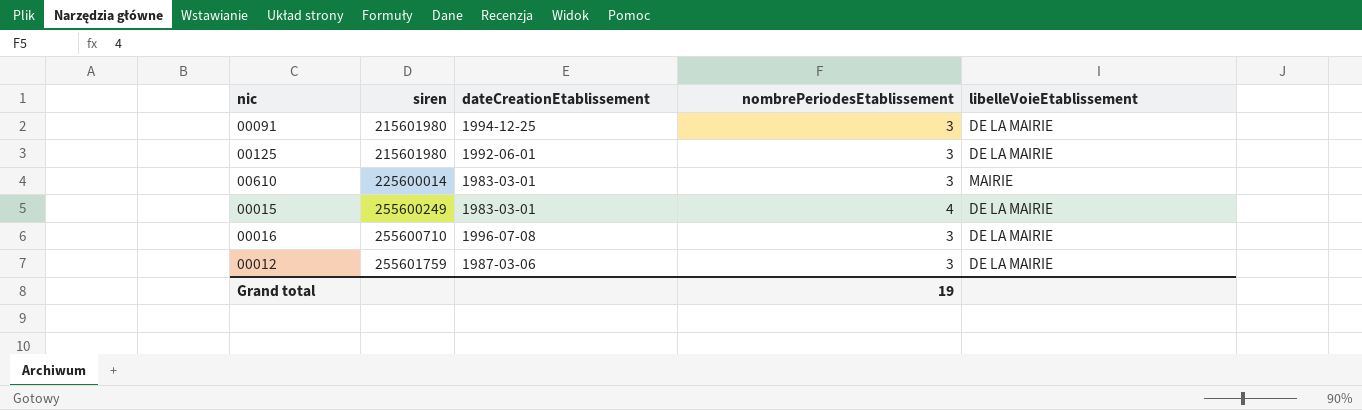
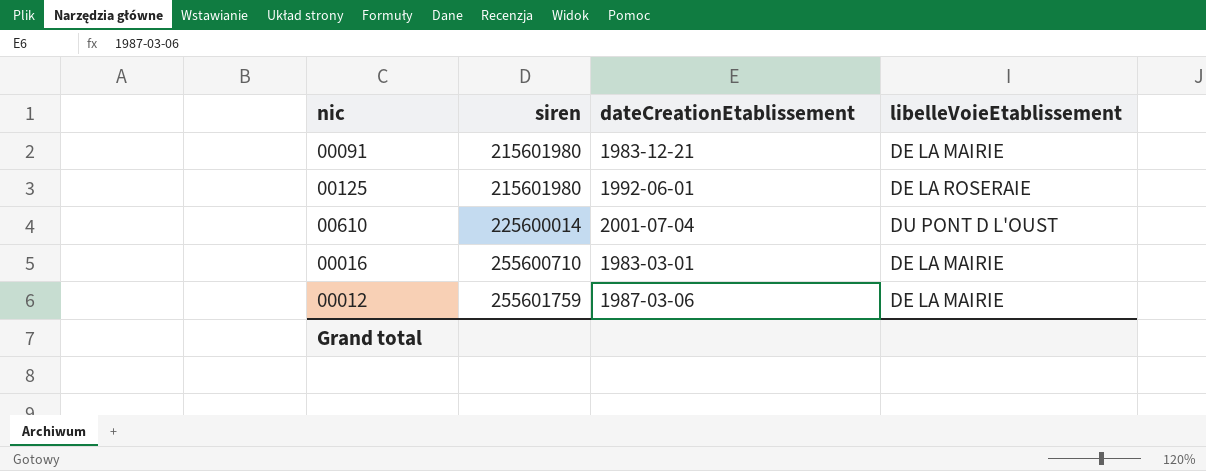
column nombrePeriodesEtablissement | position: 4 -> none
row 00015: 255600249 | 1983-03-01 | 4 | DE LA MAIRIE -> none
00091 | dateCreationEtablissement: 1994-12-25 -> 1983-12-21
00125 | libelleVoieEtablissement: DE LA MAIRIE -> DE LA ROSERAIE
00610 | dateCreationEtablissement: 1983-03-01 -> 2001-07-04
00610 | libelleVoieEtablissement: MAIRIE -> DU PONT D L'OUST
00016 | dateCreationEtablissement: 1996-07-08 -> 1983-03-01

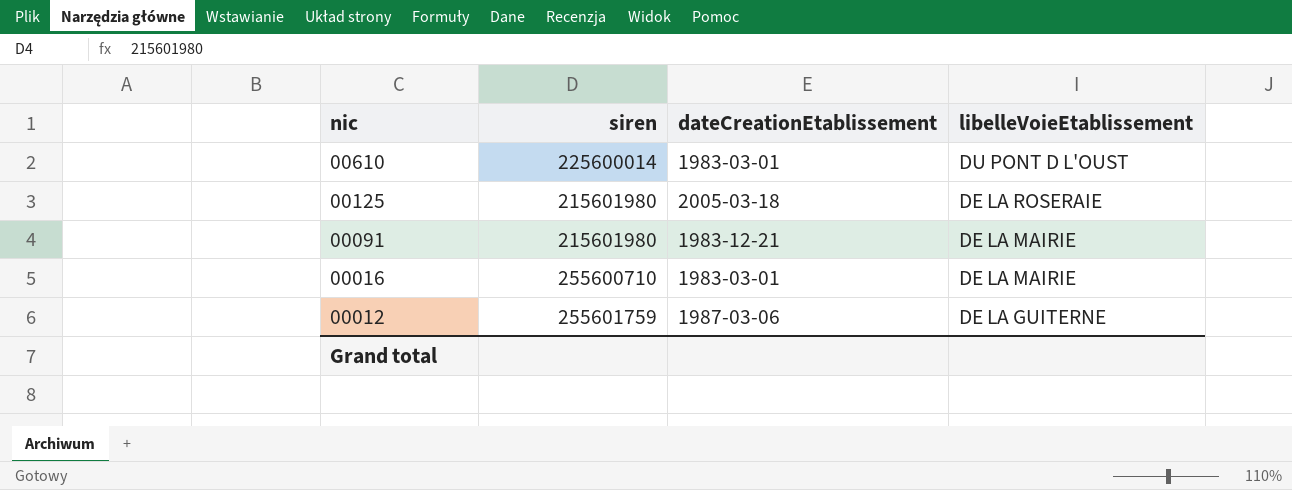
row order: siren ascending -> nic descending
00610 | dateCreationEtablissement: 2001-07-04 -> 1983-03-01
00125 | dateCreationEtablissement: 1992-06-01 -> 2005-03-18
00012 | libelleVoieEtablissement: DE LA MAIRIE -> DE LA GUITERNE

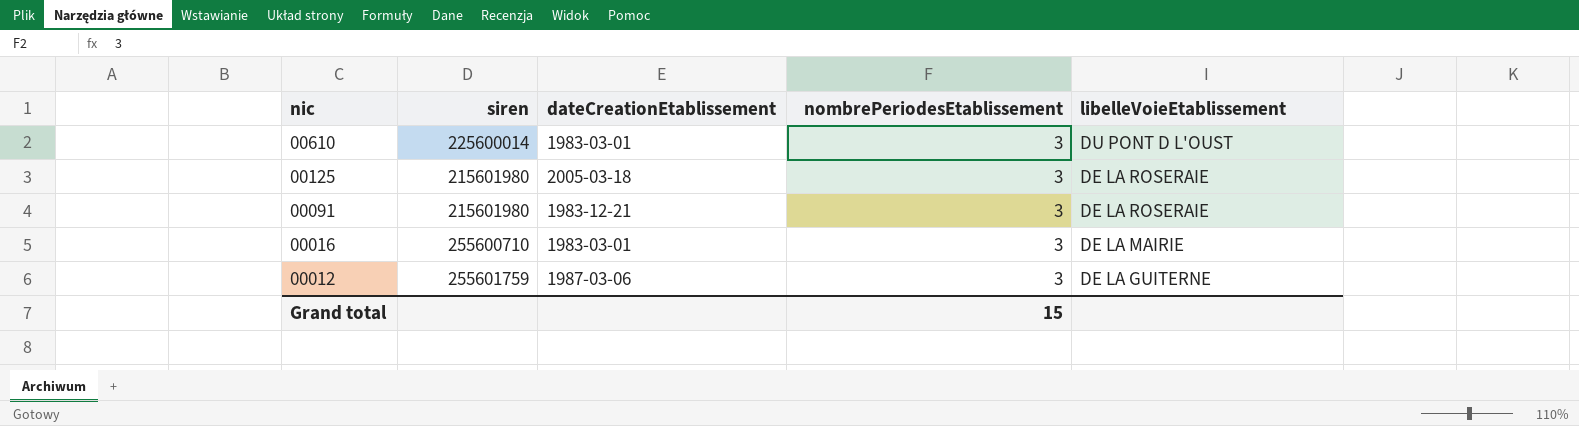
column nombrePeriodesEtablissement | position: none -> 4
00091 | libelleVoieEtablissement: DE LA MAIRIE -> DE LA ROSERAIE

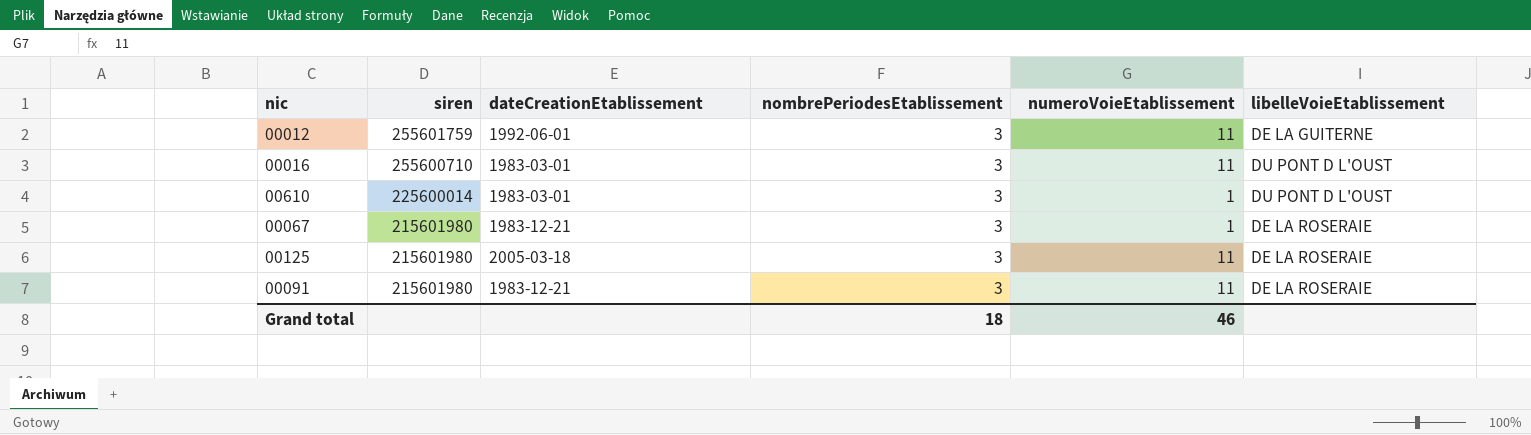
row order: nic descending -> siren descending
column numeroVoieEtablissement | position: none -> 5
00012 | dateCreationEtablissement: 1987-03-06 -> 1992-06-01
00016 | libelleVoieEtablissement: DE LA MAIRIE -> DU PONT D L'OUST
row 00067: none -> 215601980 | 1983-12-21 | 3 | 1 | DE LA ROSERAIE
Grand total | nombrePeriodesEtablissement: 15 -> 18

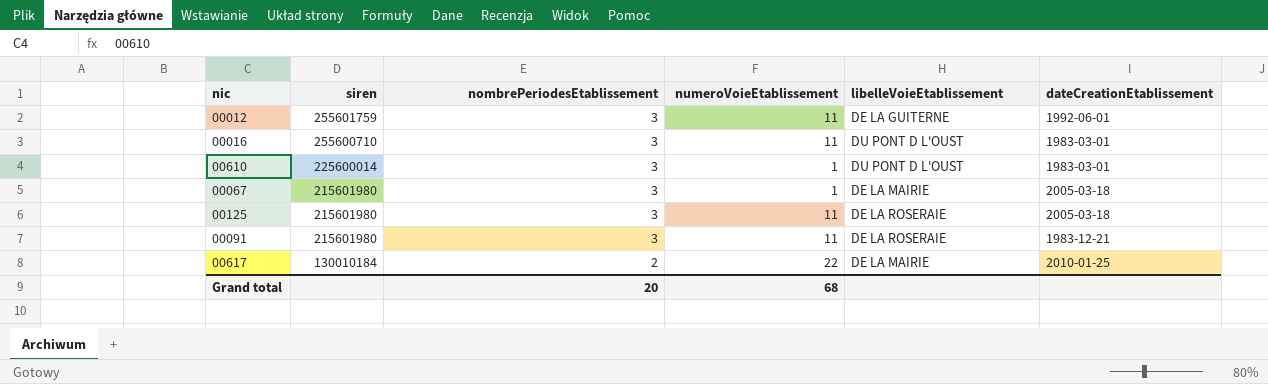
column dateCreationEtablissement | position: 3 -> 6
00067 | libelleVoieEtablissement: DE LA ROSERAIE -> DE LA MAIRIE
00067 | dateCreationEtablissement: 1983-12-21 -> 2005-03-18
row 00617: none -> 130010184 | 2 | 22 | DE LA MAIRIE | 2010-01-25
Grand total | nombrePeriodesEtablissement: 18 -> 20
Grand total | numeroVoieEtablissement: 46 -> 68

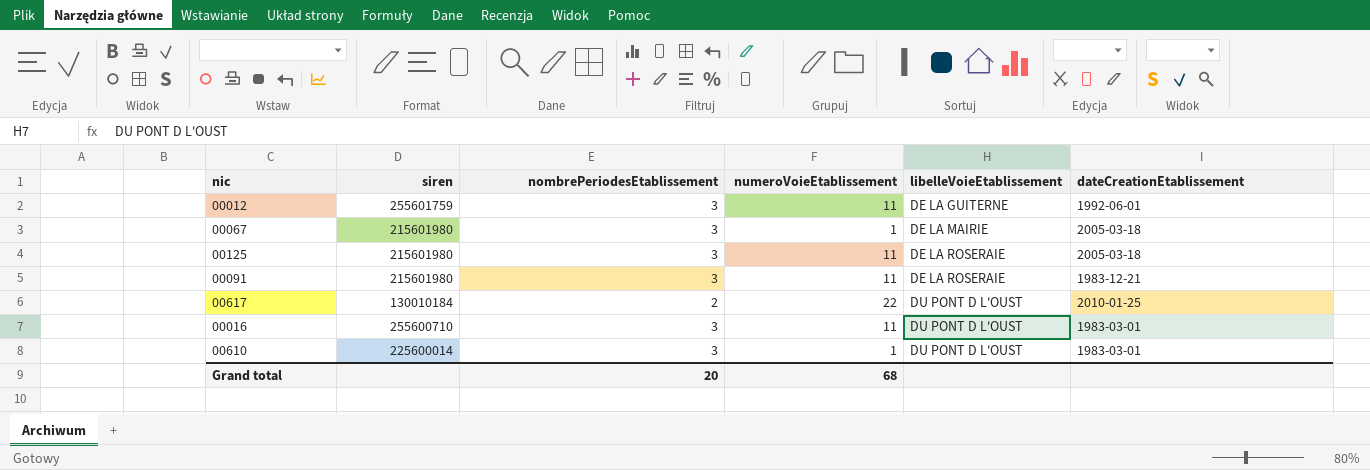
row order: siren descending -> libelleVoieEtablissement ascending
00617 | libelleVoieEtablissement: DE LA MAIRIE -> DU PONT D L'OUST

